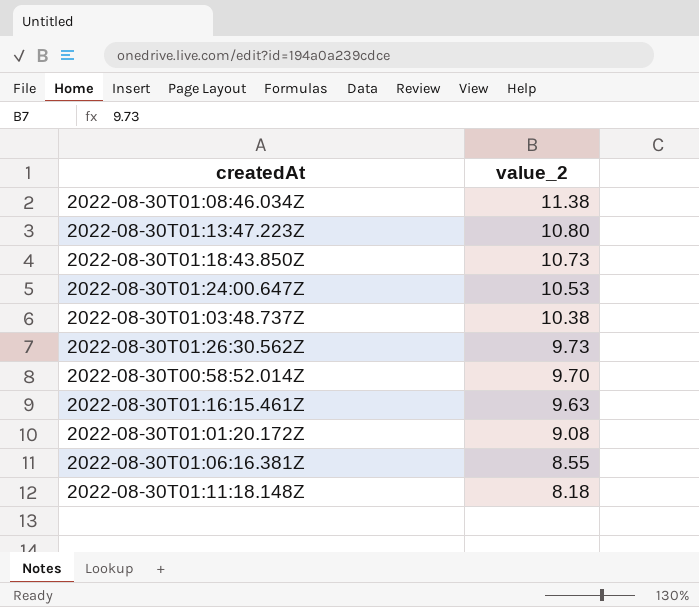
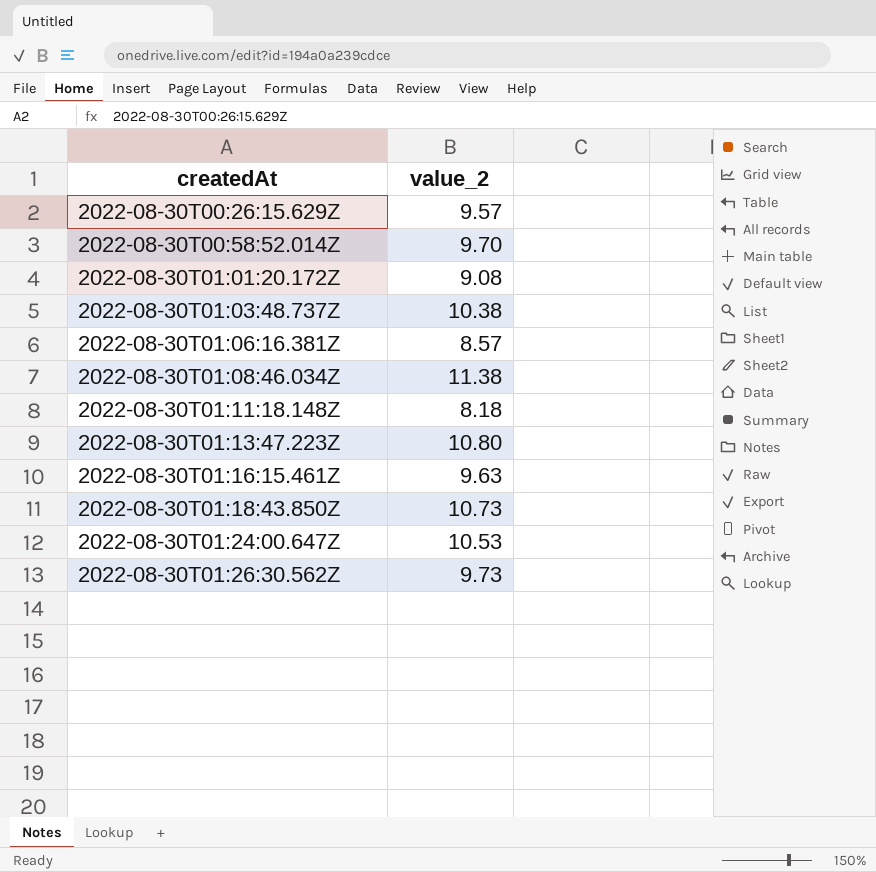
row order: value_2 descending -> createdAt ascending
row 2022-08-30T00:26:15.629Z: none -> 9.57
2022-08-30T01:06:16.381Z | value_2: 8.55 -> 8.57

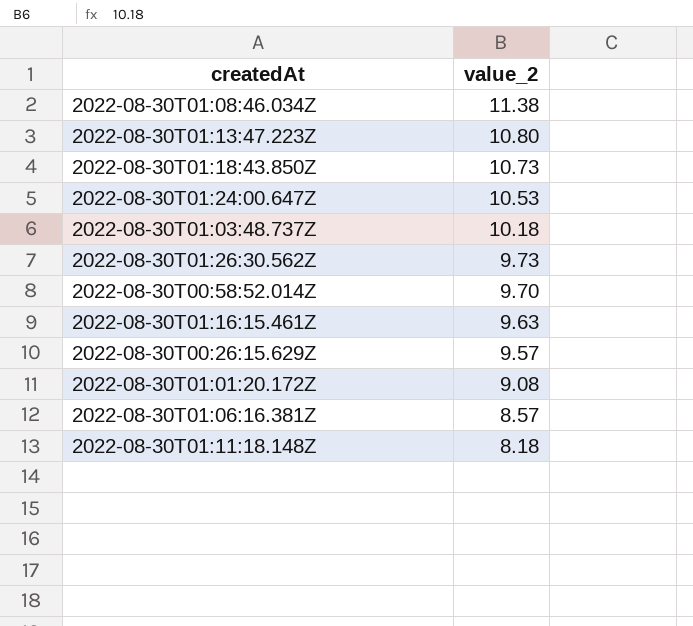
row order: createdAt ascending -> value_2 descending
2022-08-30T01:03:48.737Z | value_2: 10.38 -> 10.18

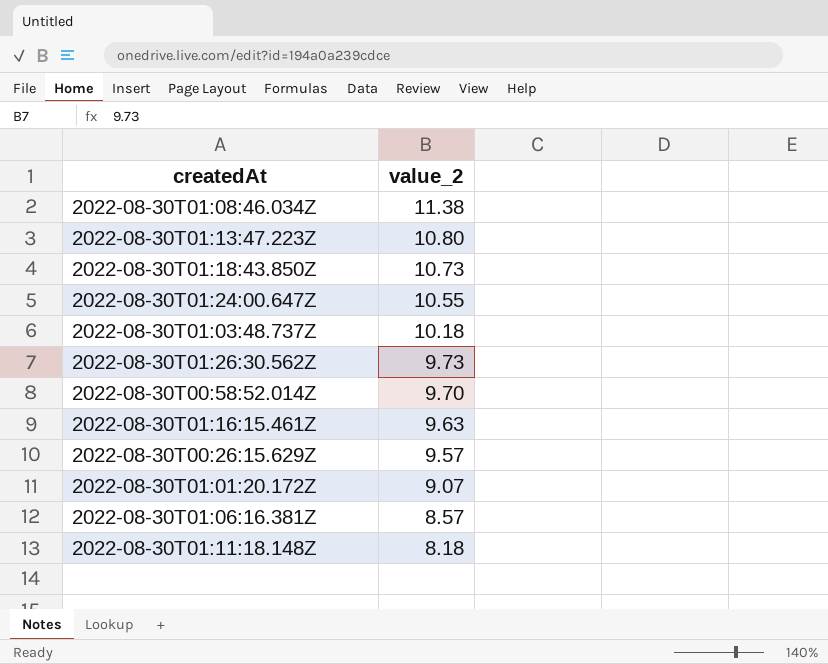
2022-08-30T01:24:00.647Z | value_2: 10.53 -> 10.55
2022-08-30T01:01:20.172Z | value_2: 9.08 -> 9.07

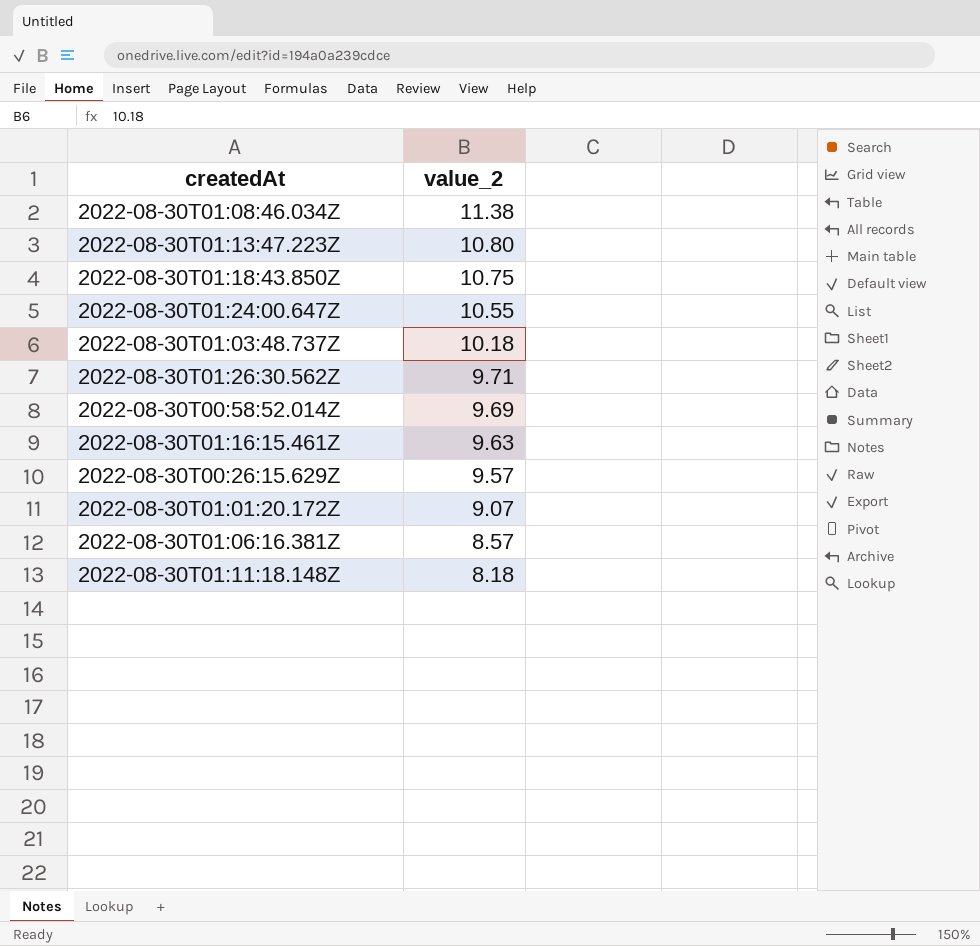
2022-08-30T01:18:43.850Z | value_2: 10.73 -> 10.75
2022-08-30T01:26:30.562Z | value_2: 9.73 -> 9.71
2022-08-30T00:58:52.014Z | value_2: 9.70 -> 9.69

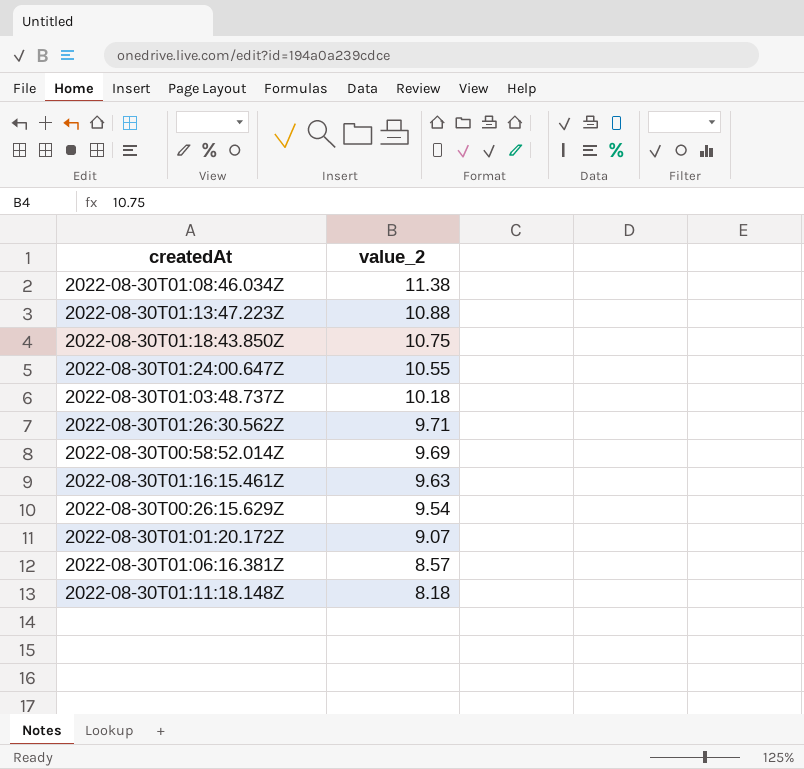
2022-08-30T01:13:47.223Z | value_2: 10.80 -> 10.88
2022-08-30T00:26:15.629Z | value_2: 9.57 -> 9.54

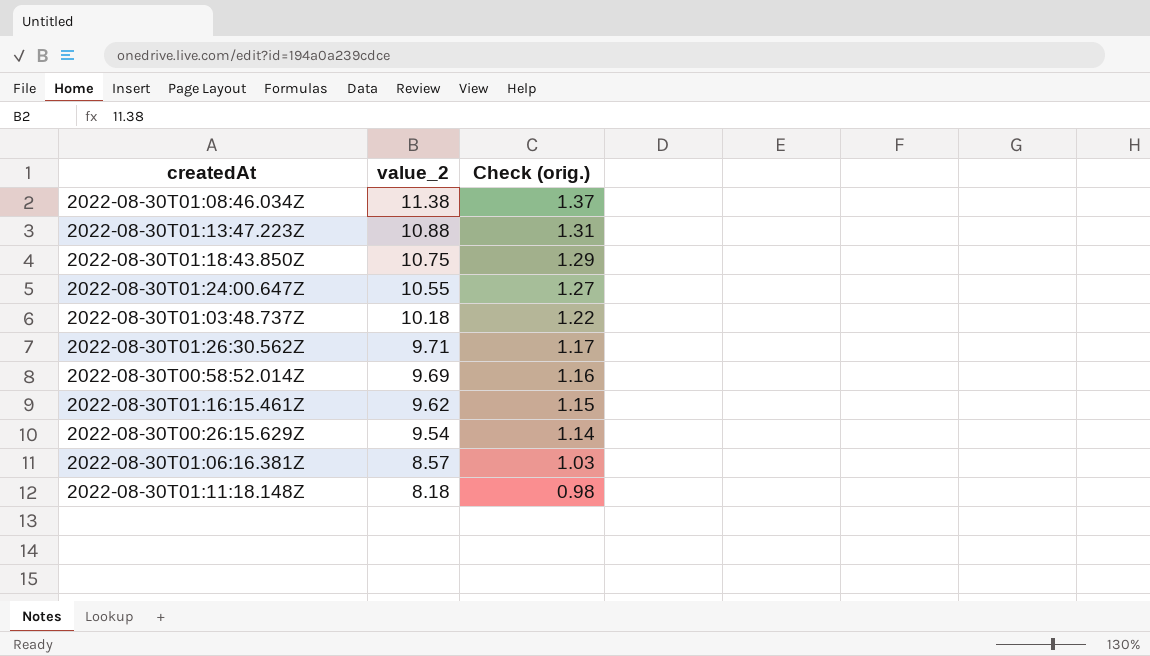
column Check (orig.) | formula: none -> [value_2] * 0.12
row 2022-08-30T01:01:20.172Z: 9.07 -> none
2022-08-30T01:16:15.461Z | value_2: 9.63 -> 9.62

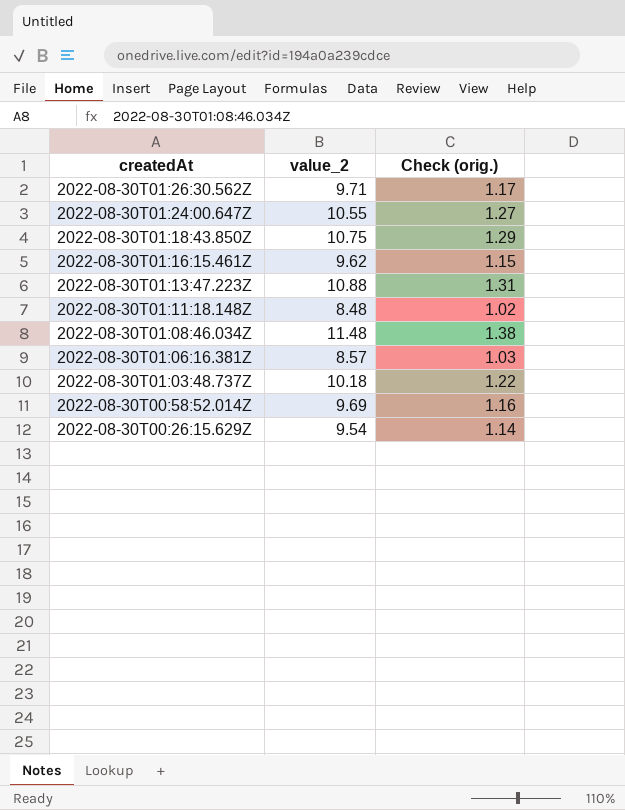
row order: value_2 descending -> createdAt descending
2022-08-30T01:11:18.148Z | value_2: 8.18 -> 8.48
2022-08-30T01:11:18.148Z | Check (orig.): 0.98 -> 1.02
2022-08-30T01:08:46.034Z | value_2: 11.38 -> 11.48
2022-08-30T01:08:46.034Z | Check (orig.): 1.37 -> 1.38

